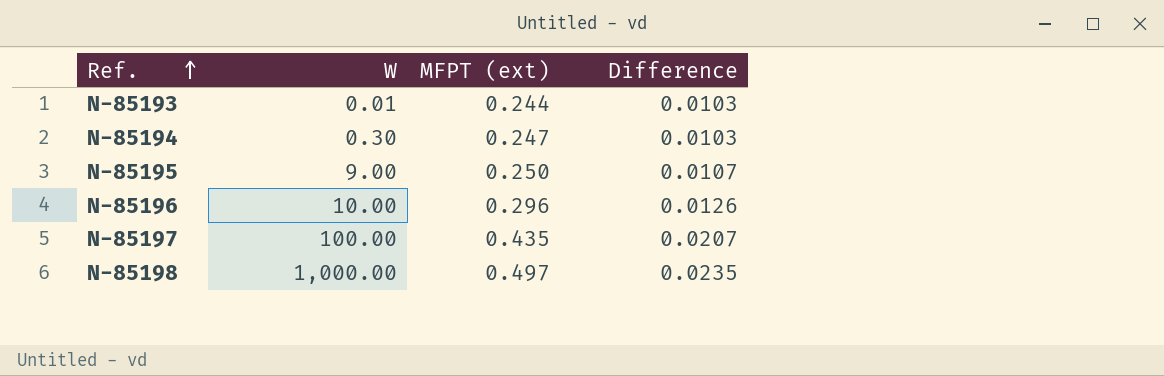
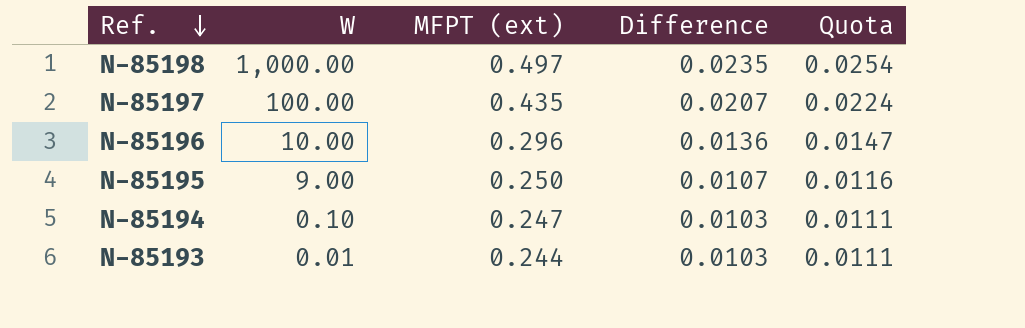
row order: Ref. ascending -> Ref. descending
column Quota | formula: none -> [Difference] * 1.08
N-85196 | Difference: 0.0126 -> 0.0136
N-85194 | W: 0.30 -> 0.10

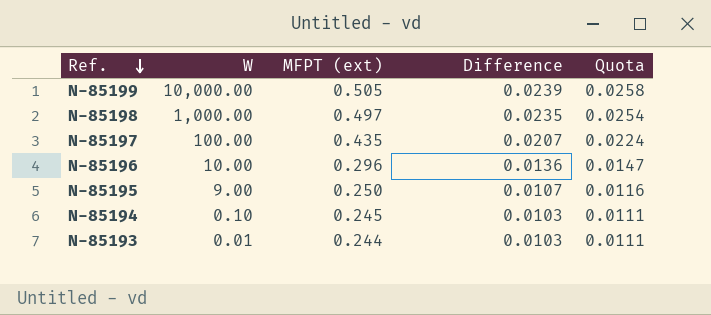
row N-85199: none -> 10,000.00 | 0.505 | 0.0239 | 0.0258
N-85194 | MFPT (ext): 0.247 -> 0.245

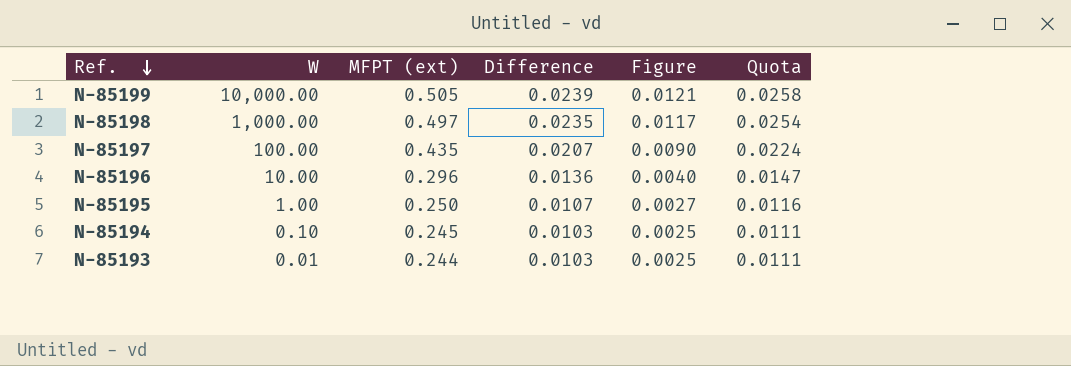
column Figure | formula: none -> [MFPT (ext)] * [Difference]
N-85195 | W: 9.00 -> 1.00

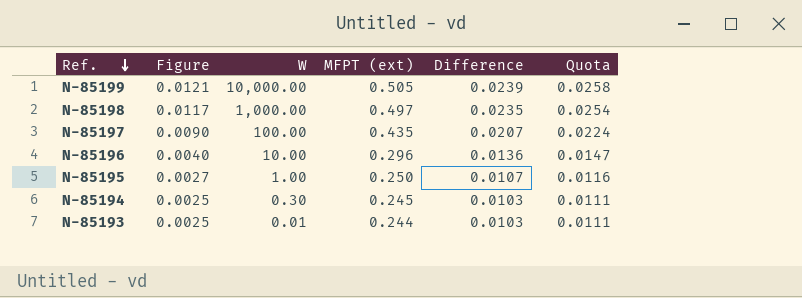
column Figure | position: 5 -> 2
N-85194 | W: 0.10 -> 0.30

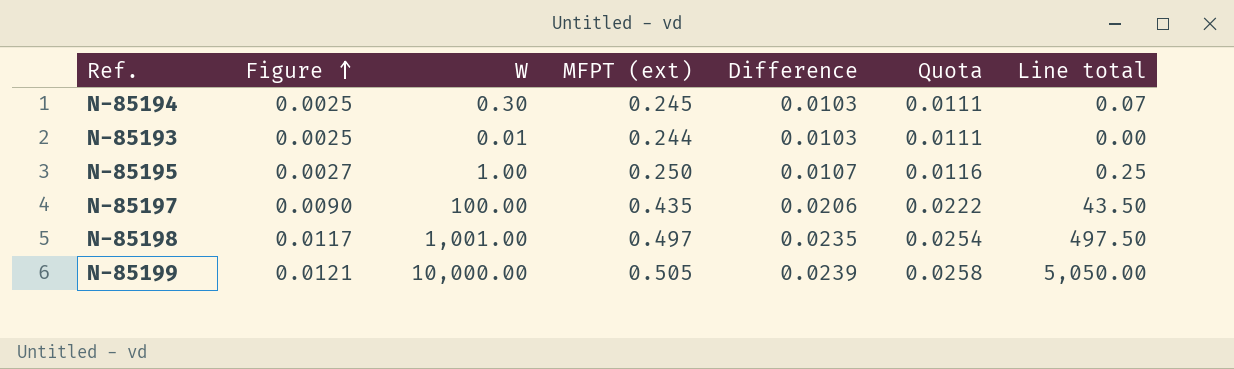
row order: Ref. descending -> Figure ascending
column Line total | formula: none -> [W] * [MFPT (ext)]
row N-85196: 0.0040 | 10.00 | 0.296 | 0.0136 | 0.0147 -> none
N-85197 | Difference: 0.0207 -> 0.0206
N-85197 | Quota: 0.0224 -> 0.0222
N-85198 | W: 1,000.00 -> 1,001.00

